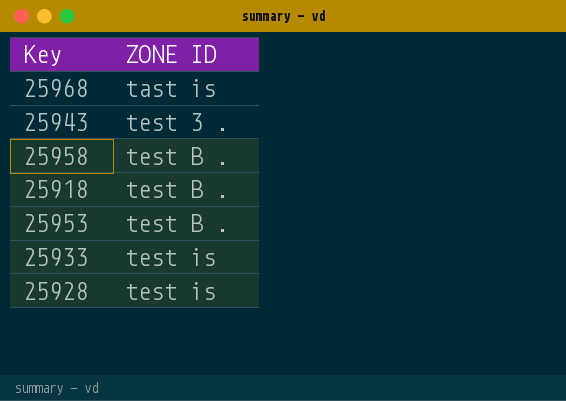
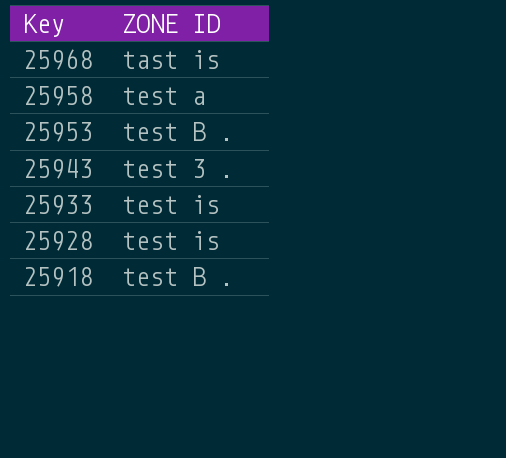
row order: ZONE ID ascending -> Key descending
25958 | ZONE ID: test B . -> test a

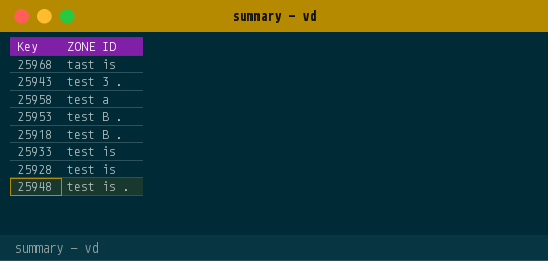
row order: Key descending -> ZONE ID ascending
row 25948: none -> test is .

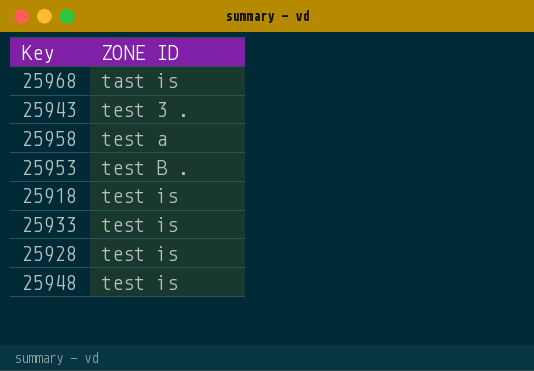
25918 | ZONE ID: test B . -> test is
25948 | ZONE ID: test is . -> test is

